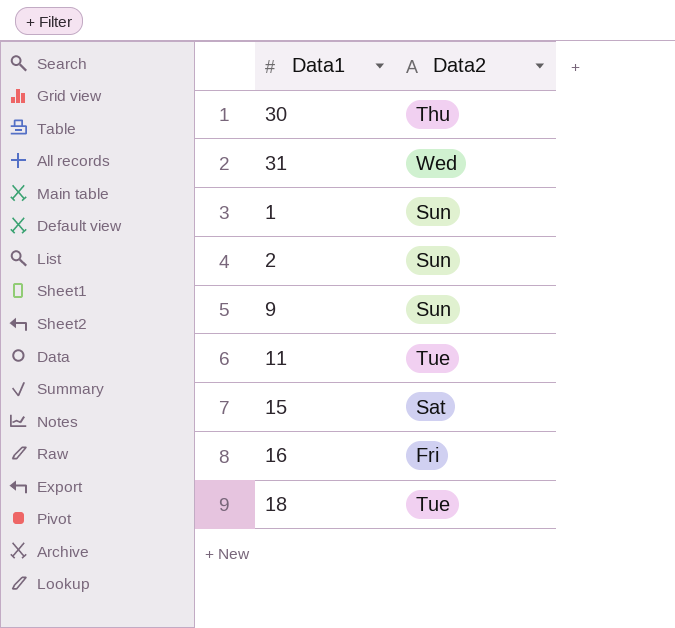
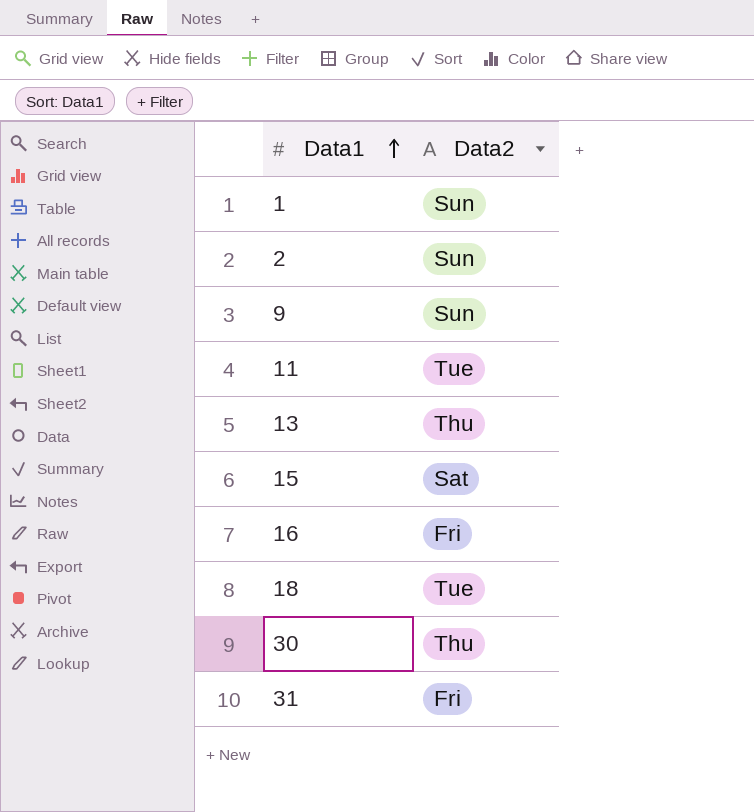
row order: none -> Data1 ascending
row 13: none -> Thu
31 | Data2: Wed -> Fri

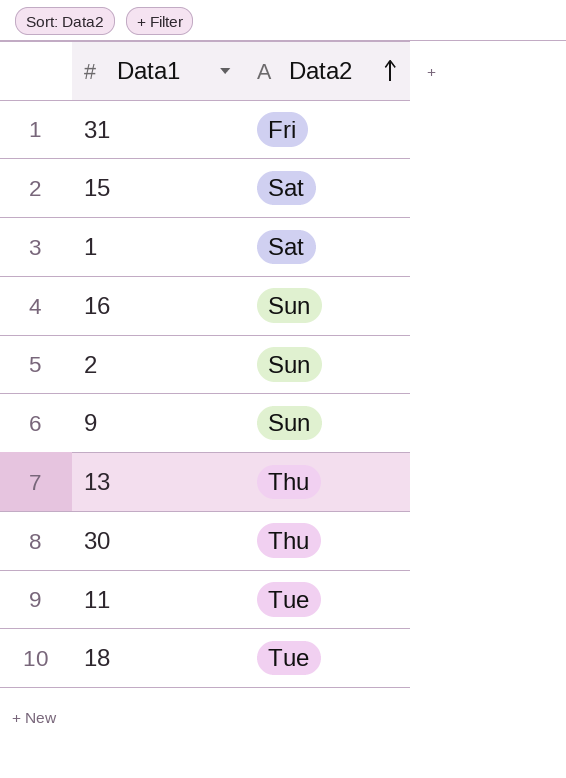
row order: Data1 ascending -> Data2 ascending
1 | Data2: Sun -> Sat
16 | Data2: Fri -> Sun

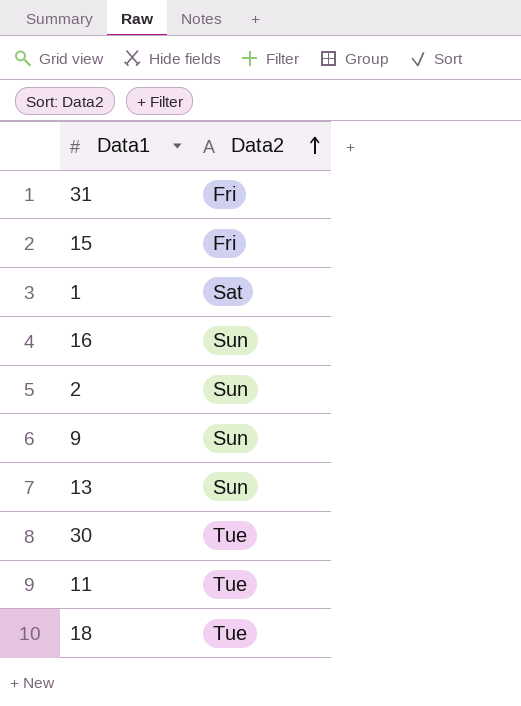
15 | Data2: Sat -> Fri
13 | Data2: Thu -> Sun
30 | Data2: Thu -> Tue

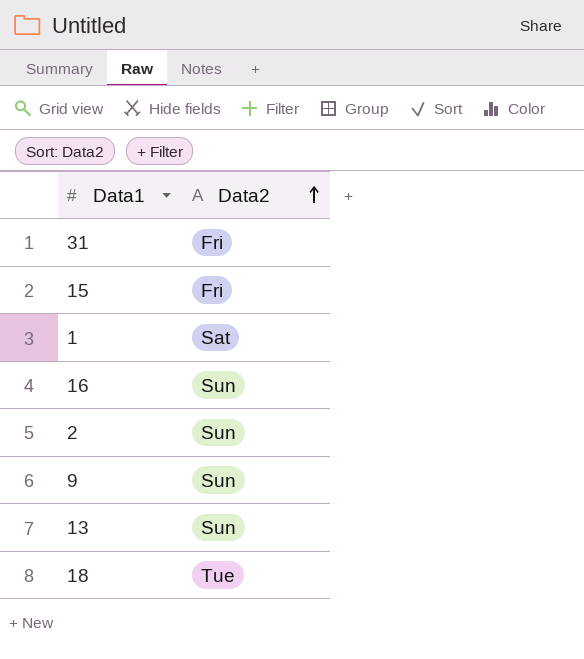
row 30: Tue -> none
row 11: Tue -> none

